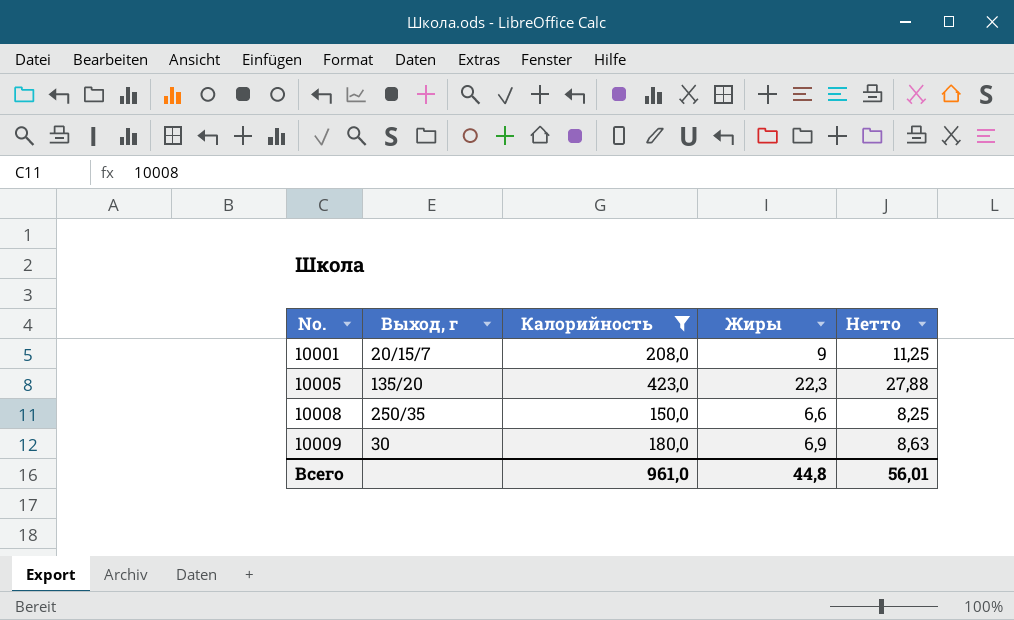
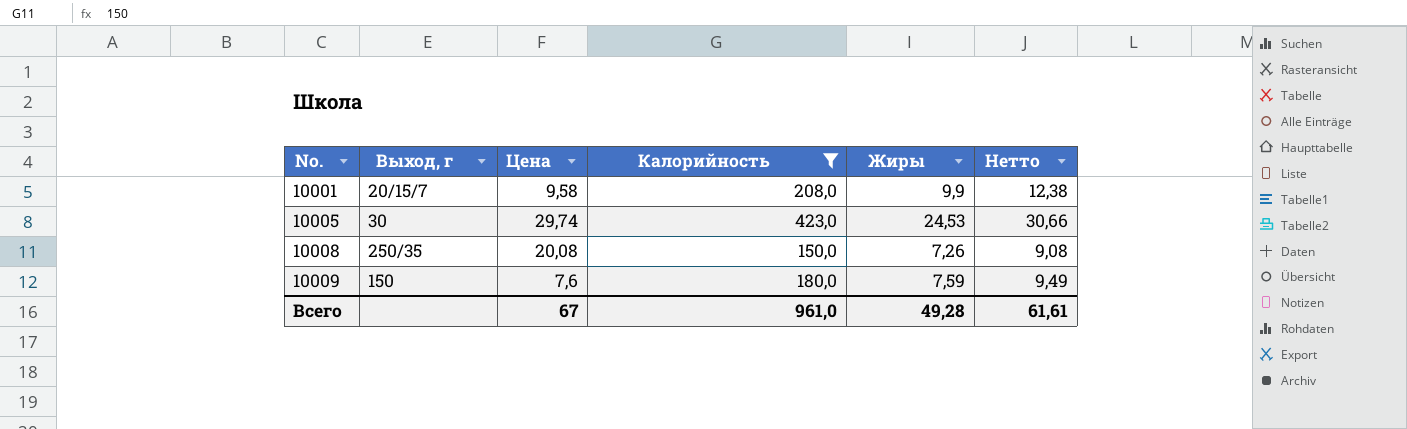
column Цена | position: none -> 3
10001 | Жиры: 9 -> 9,9
10001 | Нетто: 11,25 -> 12,38
10005 | Выход, г: 135/20 -> 30
10005 | Жиры: 22,3 -> 24,53
10005 | Нетто: 27,88 -> 30,66
10008 | Жиры: 6,6 -> 7,26
10008 | Нетто: 8,25 -> 9,08
10009 | Выход, г: 30 -> 150
10009 | Жиры: 6,9 -> 7,59
10009 | Нетто: 8,63 -> 9,49
Всего | Жиры: 44,8 -> 49,28
Всего | Нетто: 56,01 -> 61,61

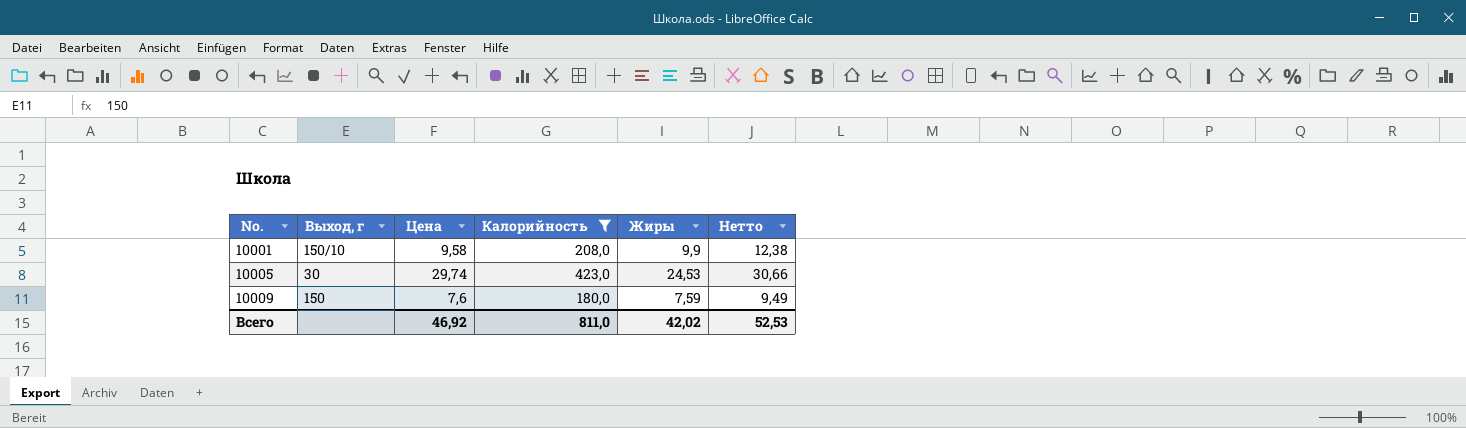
row 10008: 250/35 | 20,08 | 150,0 | 7,26 | 9,08 -> none
10001 | Выход, г: 20/15/7 -> 150/10
Всего | Цена: 67 -> 46,92
Всего | Калорийность: 961,0 -> 811,0
Всего | Жиры: 49,28 -> 42,02
Всего | Нетто: 61,61 -> 52,53

